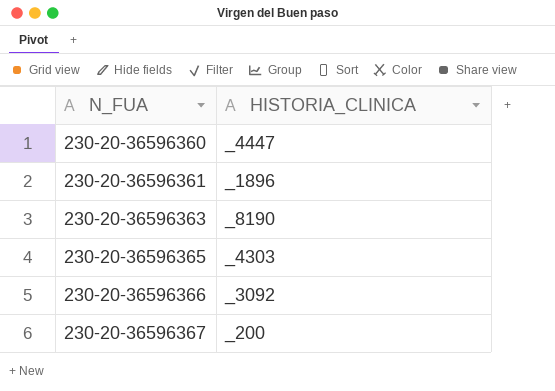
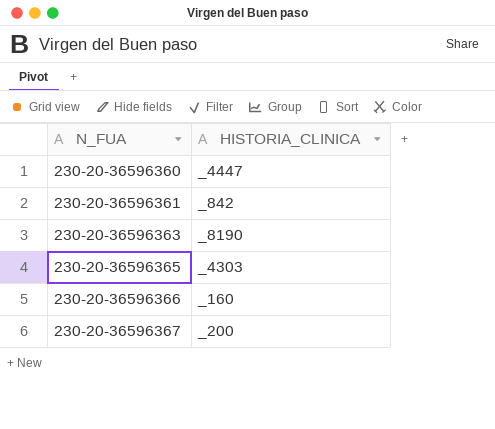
230-20-36596361 | HISTORIA_CLINICA: _1896 -> _842
230-20-36596366 | HISTORIA_CLINICA: _3092 -> _160

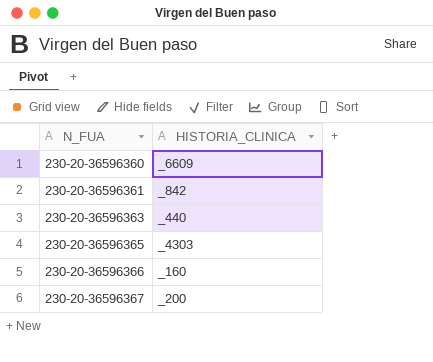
230-20-36596360 | HISTORIA_CLINICA: _4447 -> _6609
230-20-36596363 | HISTORIA_CLINICA: _8190 -> _440

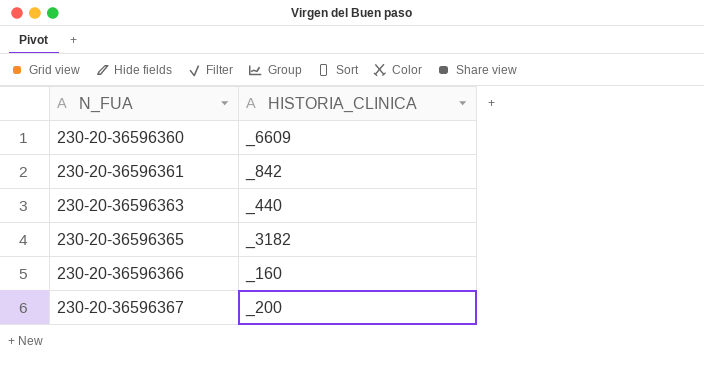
230-20-36596365 | HISTORIA_CLINICA: _4303 -> _3182

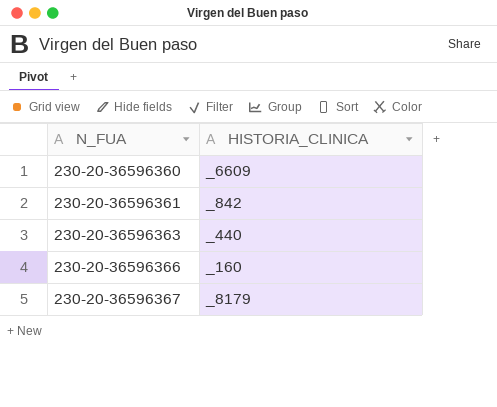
row 230-20-36596365: _3182 -> none
230-20-36596367 | HISTORIA_CLINICA: _200 -> _8179

